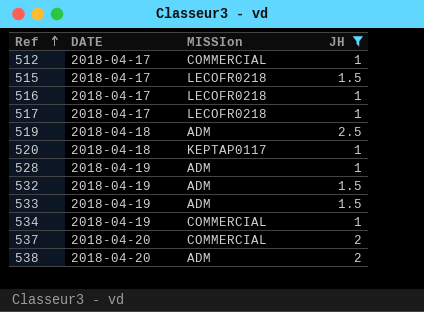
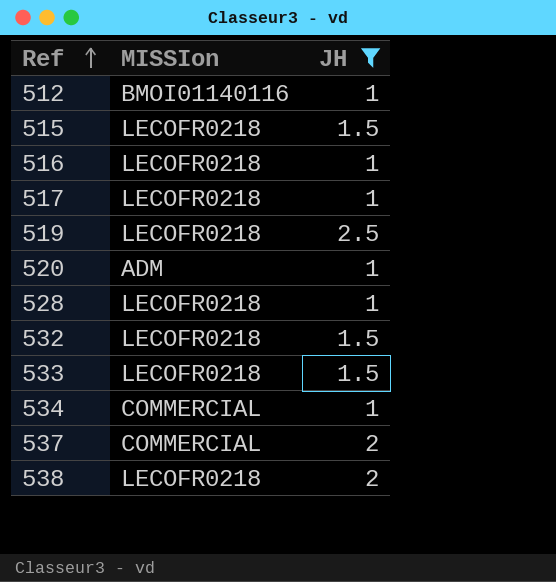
column DATE | position: 2 -> none
512 | MISSIon: COMMERCIAL -> BMOI01140116
519 | MISSIon: ADM -> LECOFR0218
520 | MISSIon: KEPTAP0117 -> ADM
528 | MISSIon: ADM -> LECOFR0218
532 | MISSIon: ADM -> LECOFR0218
533 | MISSIon: ADM -> LECOFR0218
538 | MISSIon: ADM -> LECOFR0218

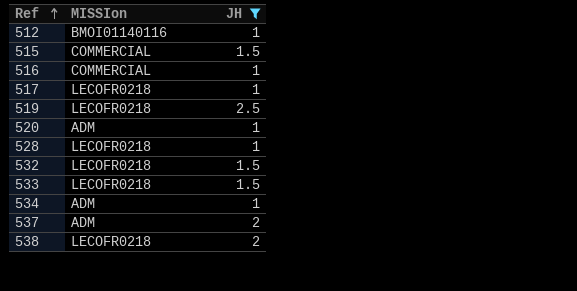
515 | MISSIon: LECOFR0218 -> COMMERCIAL
516 | MISSIon: LECOFR0218 -> COMMERCIAL
534 | MISSIon: COMMERCIAL -> ADM
537 | MISSIon: COMMERCIAL -> ADM

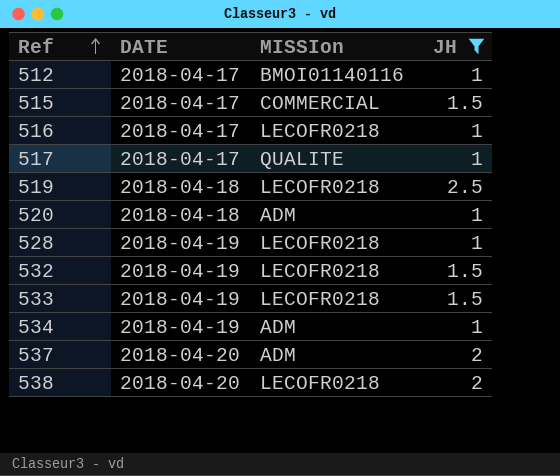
column DATE | position: none -> 2
516 | MISSIon: COMMERCIAL -> LECOFR0218
517 | MISSIon: LECOFR0218 -> QUALITE

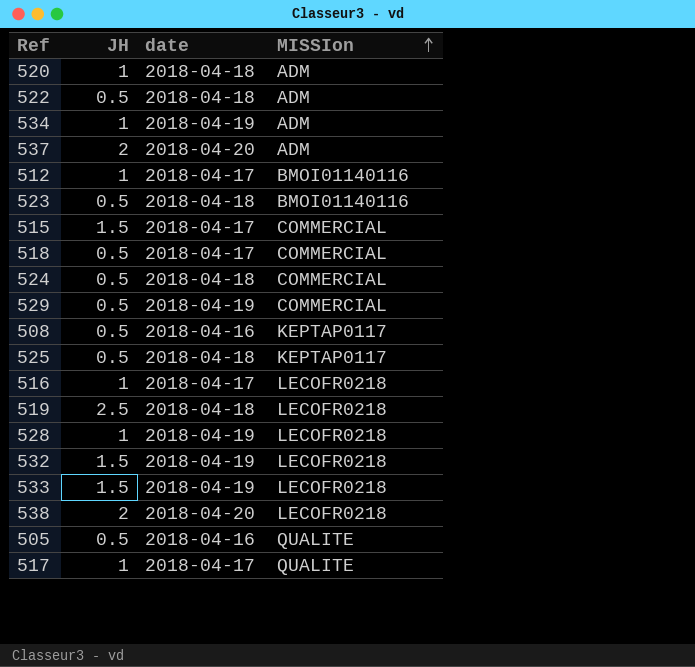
filter: JH != 0.5 -> none
row order: Ref ascending -> MISSIon ascending
column JH | position: 4 -> 2
column name: DATE -> date

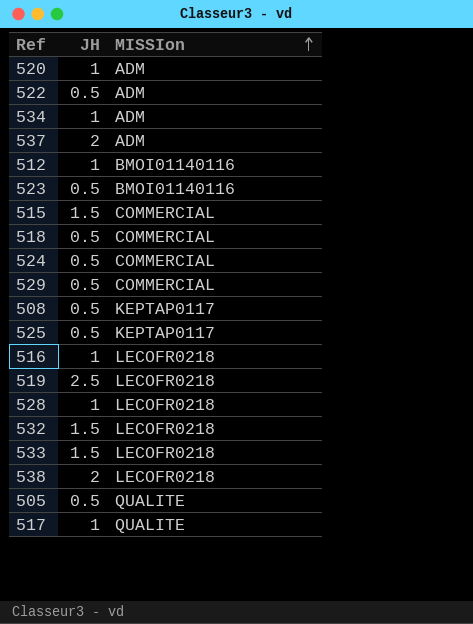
column date | position: 3 -> none

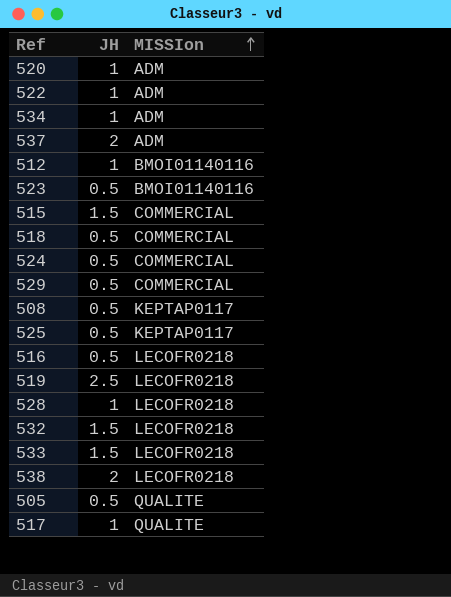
522 | JH: 0.5 -> 1
516 | JH: 1 -> 0.5

